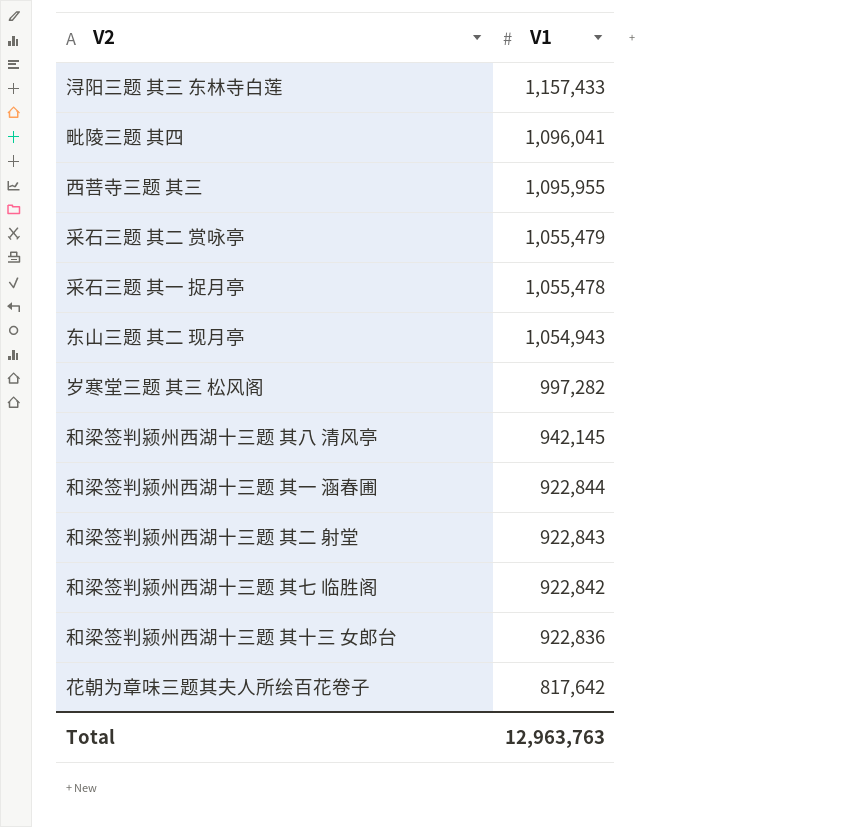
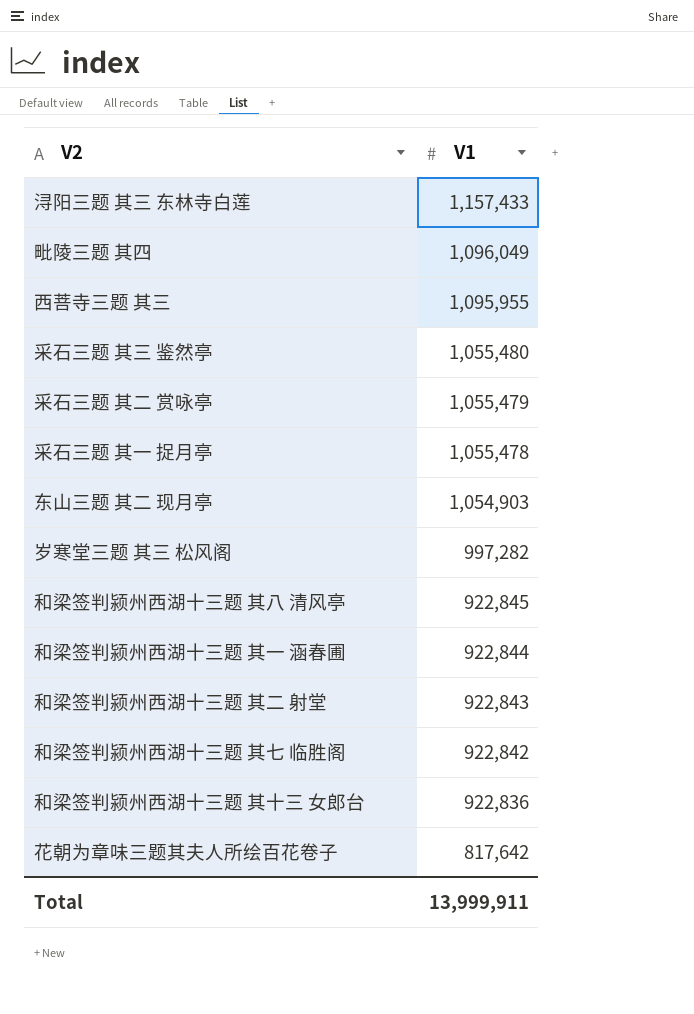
毗陵三题 其四 | V1: 1,096,041 -> 1,096,049
row 采石三题 其三 鉴然亭: none -> 1,055,480
东山三题 其二 现月亭 | V1: 1,054,943 -> 1,054,903
和梁签判颍州西湖十三题 其八 清风亭 | V1: 942,145 -> 922,845
Total | V1: 12,963,763 -> 13,999,911

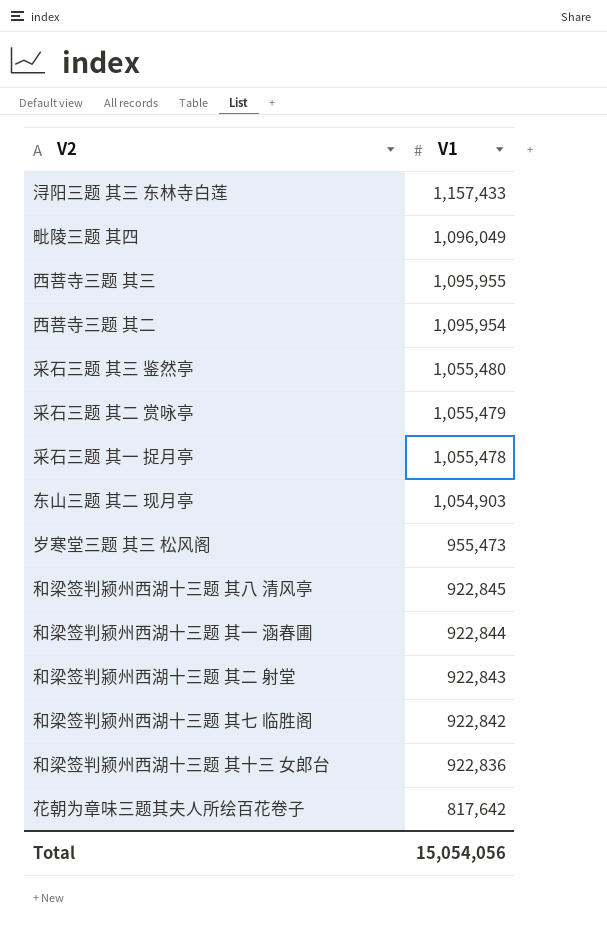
row 西菩寺三题 其二: none -> 1,095,954
岁寒堂三题 其三 松风阁 | V1: 997,282 -> 955,473
Total | V1: 13,999,911 -> 15,054,056

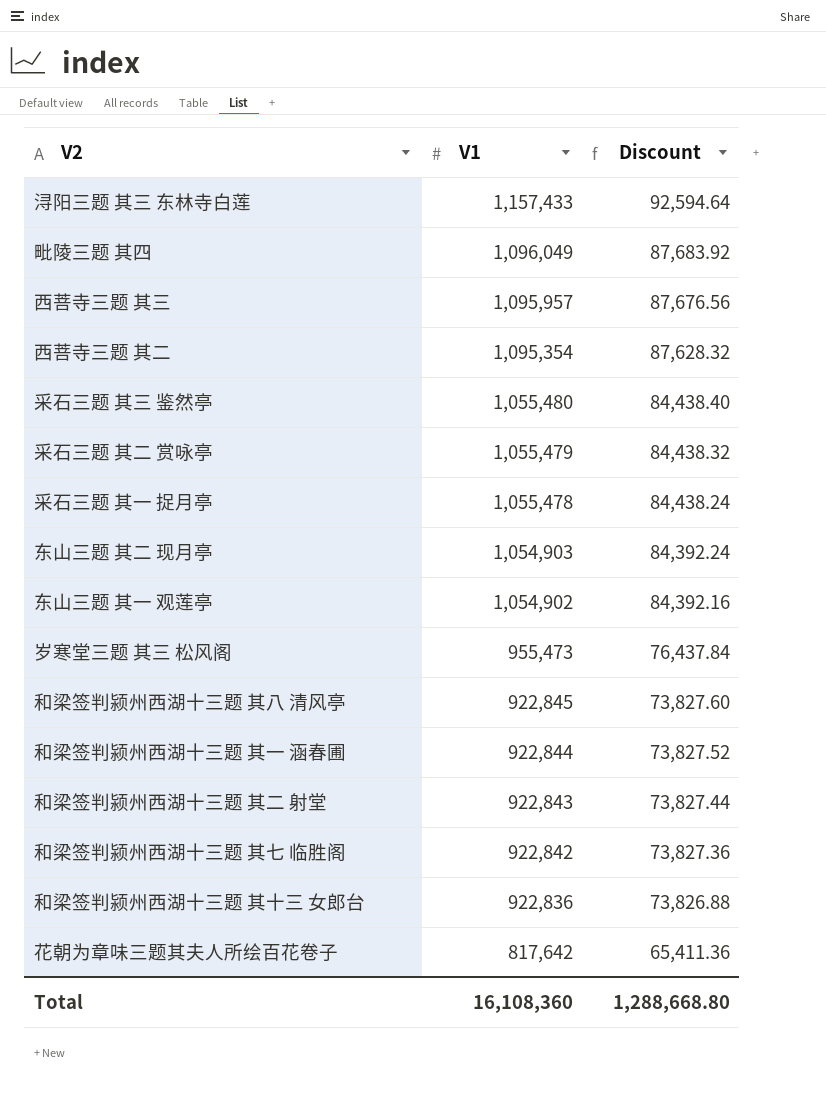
column Discount | formula: none -> [V1] * 0.08
西菩寺三题 其三 | V1: 1,095,955 -> 1,095,957
西菩寺三题 其二 | V1: 1,095,954 -> 1,095,354
row 东山三题 其一 观莲亭: none -> 1,054,902 | 84,392.16
Total | V1: 15,054,056 -> 16,108,360

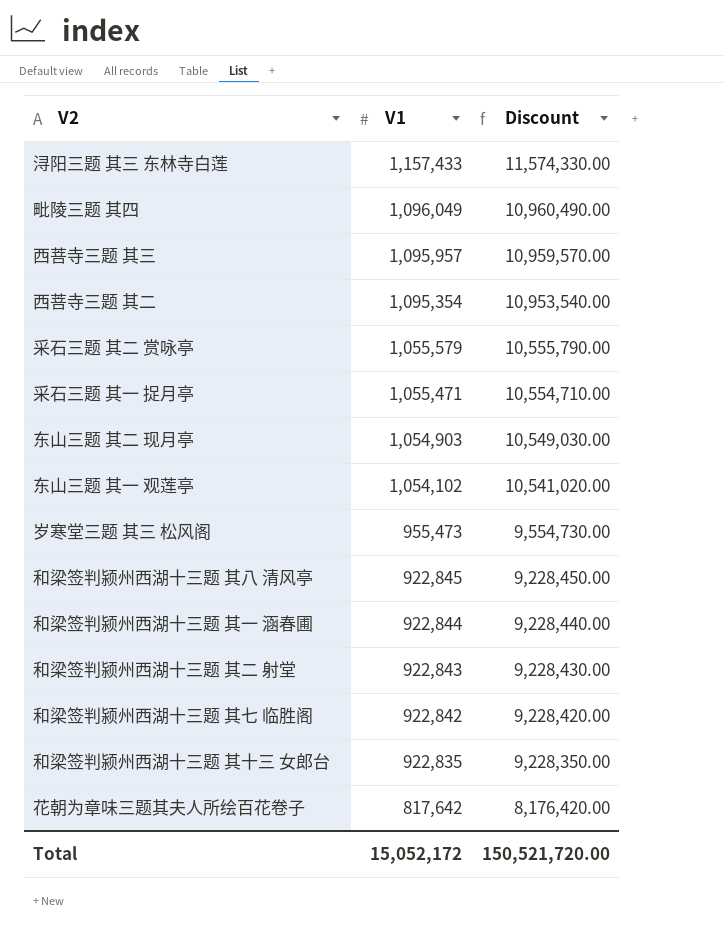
column Discount | formula: [V1] * 0.08 -> [V1] * 10
row 采石三题 其三 鉴然亭: 1,055,480 | 84,438.40 -> none
采石三题 其二 赏咏亭 | V1: 1,055,479 -> 1,055,579
采石三题 其一 捉月亭 | V1: 1,055,478 -> 1,055,471
东山三题 其一 观莲亭 | V1: 1,054,902 -> 1,054,102
和梁签判颍州西湖十三题 其十三 女郎台 | V1: 922,836 -> 922,835
Total | V1: 16,108,360 -> 15,052,172
Total | Discount: 1,288,668.80 -> 150,521,720.00

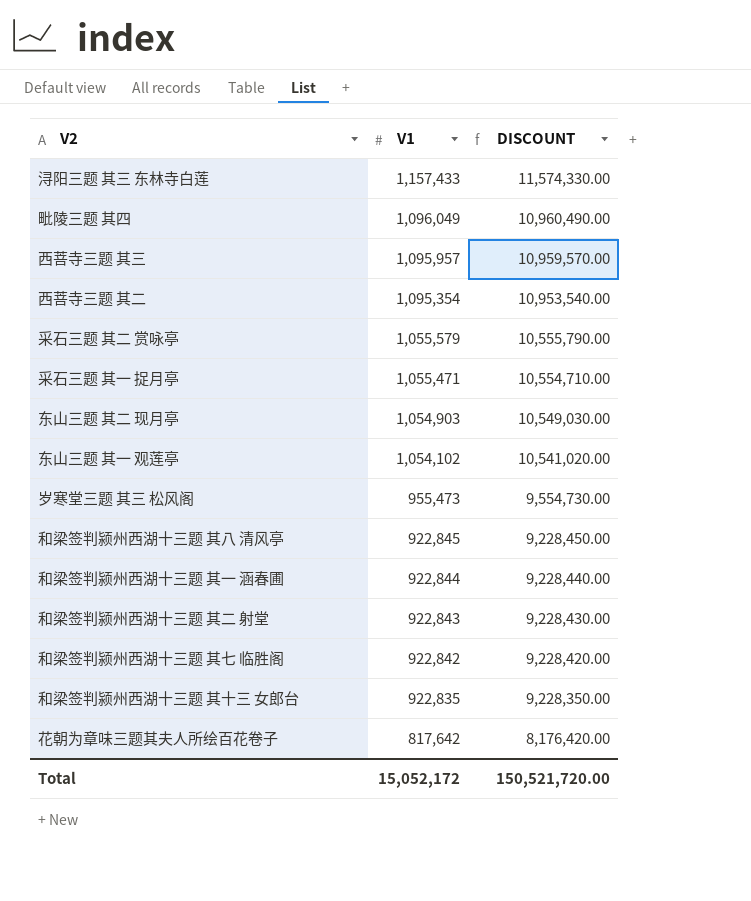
column name: Discount -> DISCOUNT

